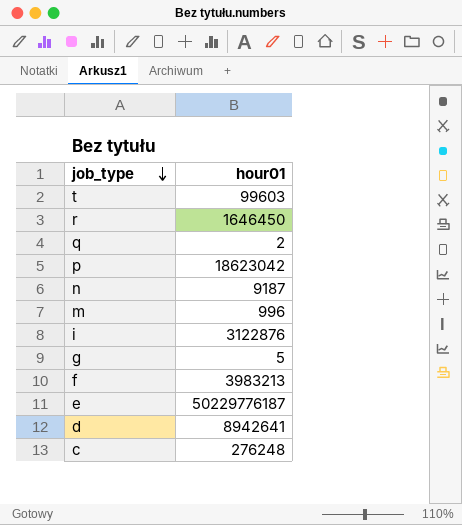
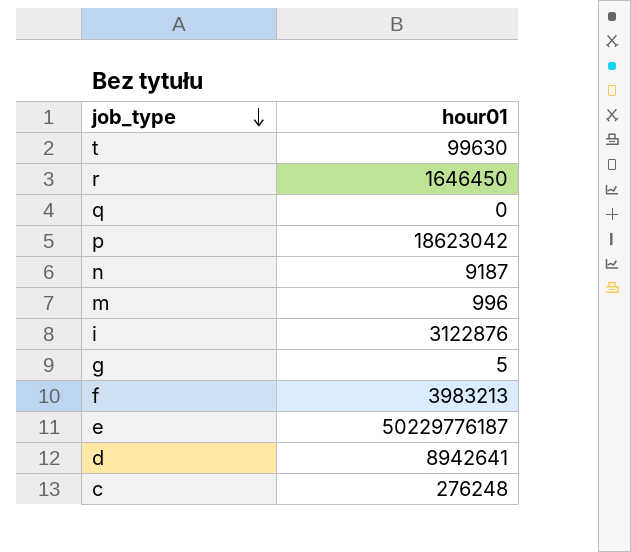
t | hour01: 99603 -> 99630
q | hour01: 2 -> 0

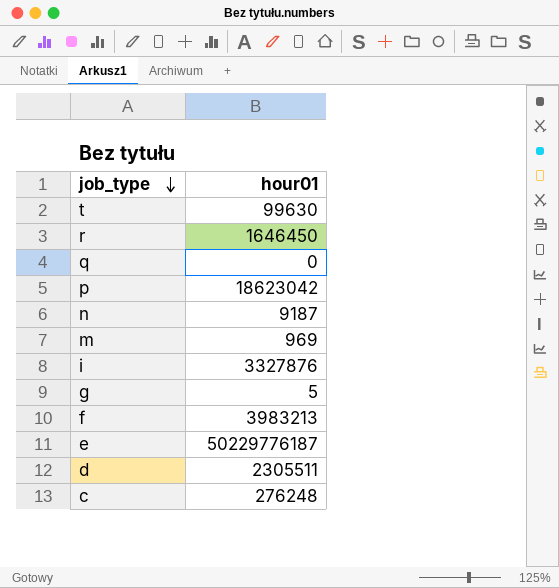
m | hour01: 996 -> 969
i | hour01: 3122876 -> 3327876
d | hour01: 8942641 -> 2305511

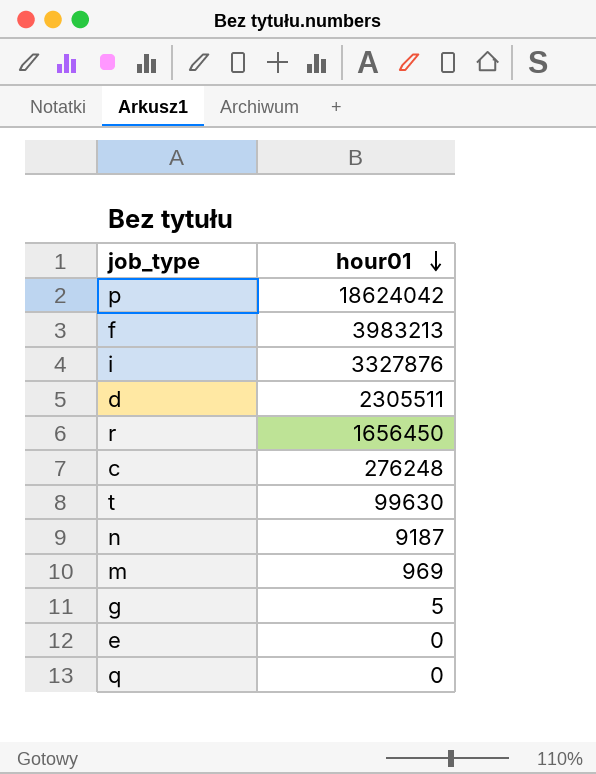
row order: job_type descending -> hour01 descending
p | hour01: 18623042 -> 18624042
r | hour01: 1646450 -> 1656450
e | hour01: 50229776187 -> 0

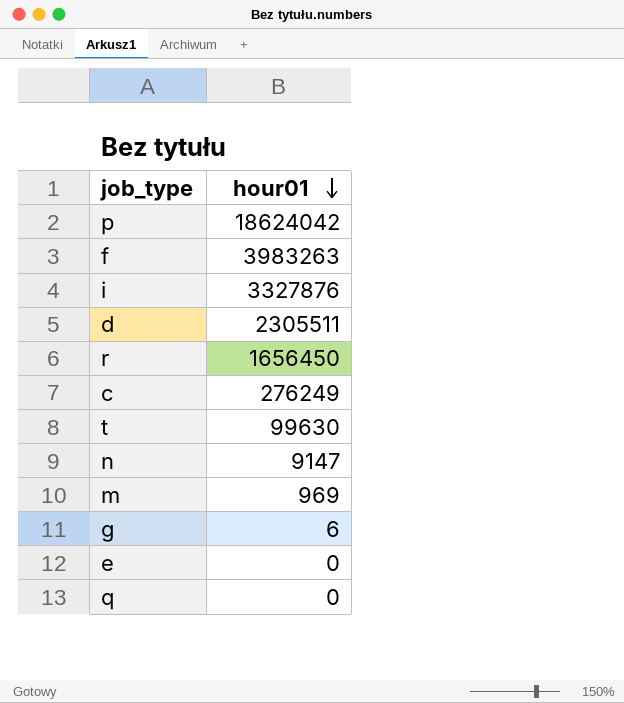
f | hour01: 3983213 -> 3983263
c | hour01: 276248 -> 276249
n | hour01: 9187 -> 9147
g | hour01: 5 -> 6

